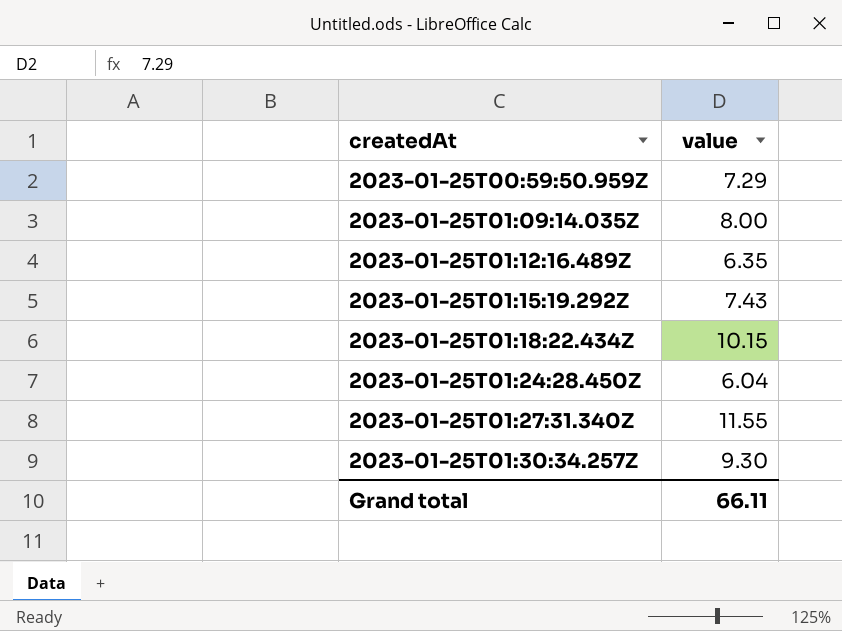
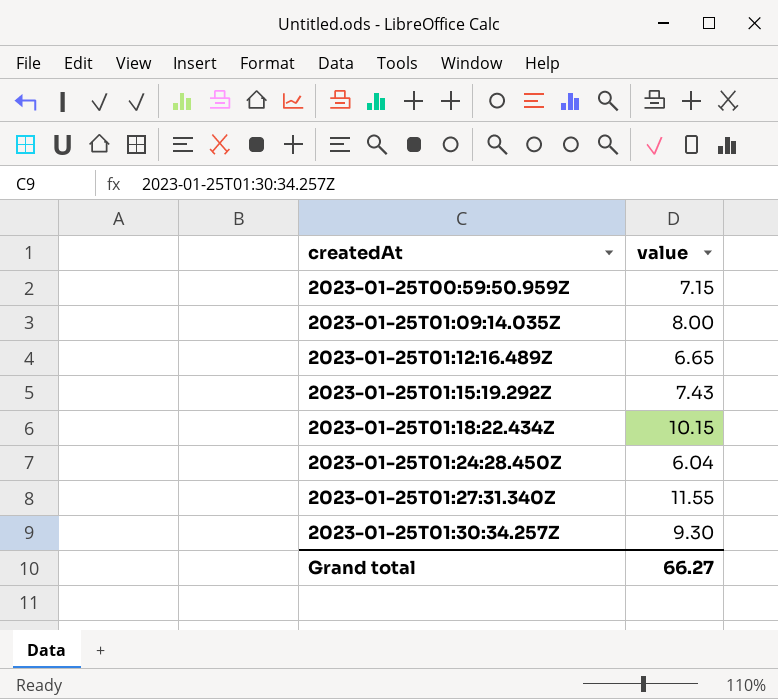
2023-01-25T00:59:50.959Z | value: 7.29 -> 7.15
2023-01-25T01:12:16.489Z | value: 6.35 -> 6.65
Grand total | value: 66.11 -> 66.27

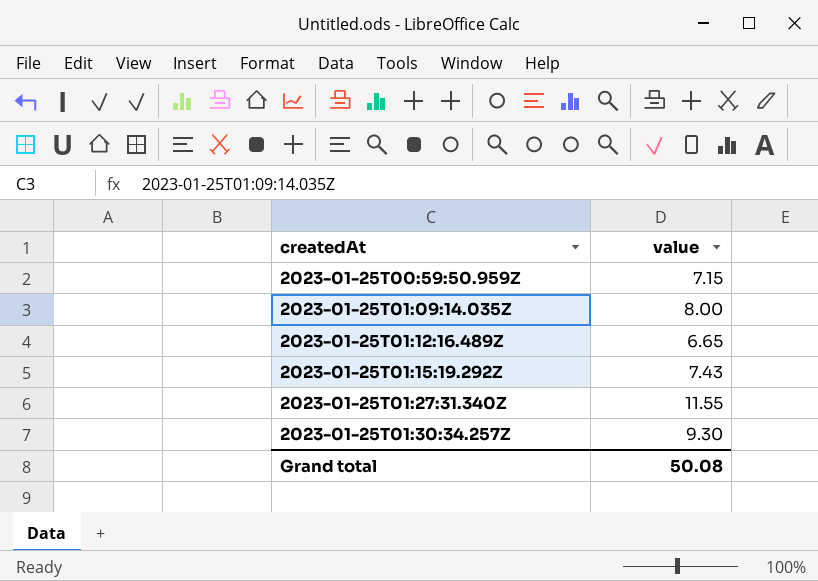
row 2023-01-25T01:18:22.434Z: 10.15 -> none
row 2023-01-25T01:24:28.450Z: 6.04 -> none
Grand total | value: 66.27 -> 50.08

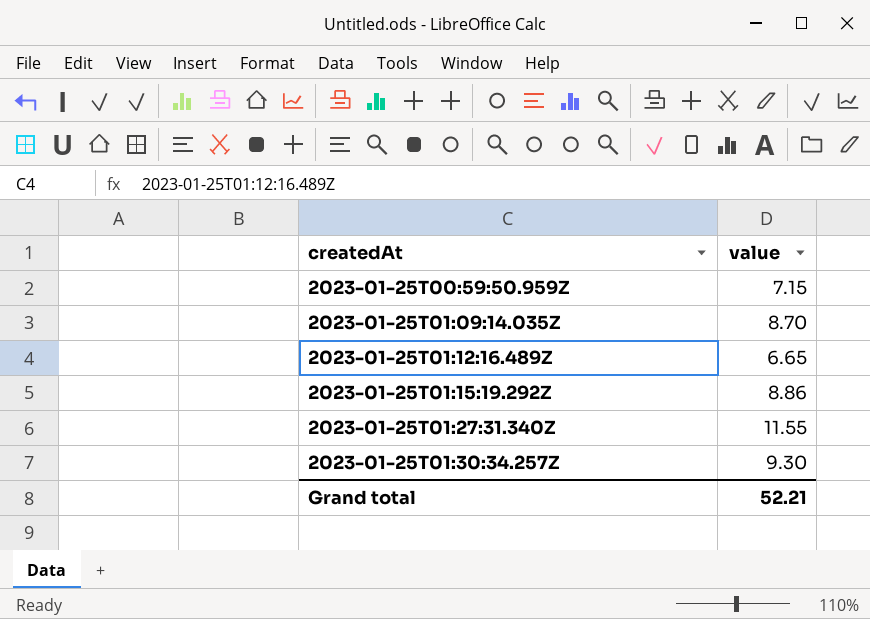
2023-01-25T01:09:14.035Z | value: 8.00 -> 8.70
2023-01-25T01:15:19.292Z | value: 7.43 -> 8.86
Grand total | value: 50.08 -> 52.21

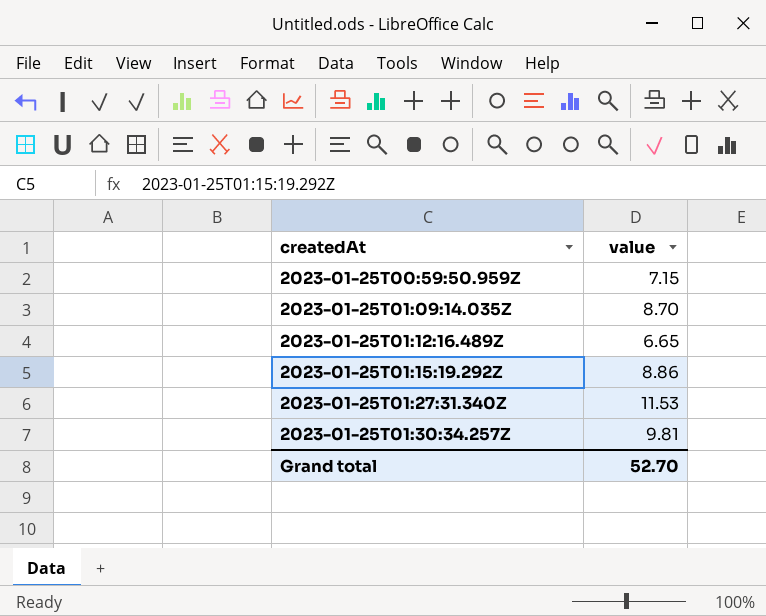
2023-01-25T01:27:31.340Z | value: 11.55 -> 11.53
2023-01-25T01:30:34.257Z | value: 9.30 -> 9.81
Grand total | value: 52.21 -> 52.70

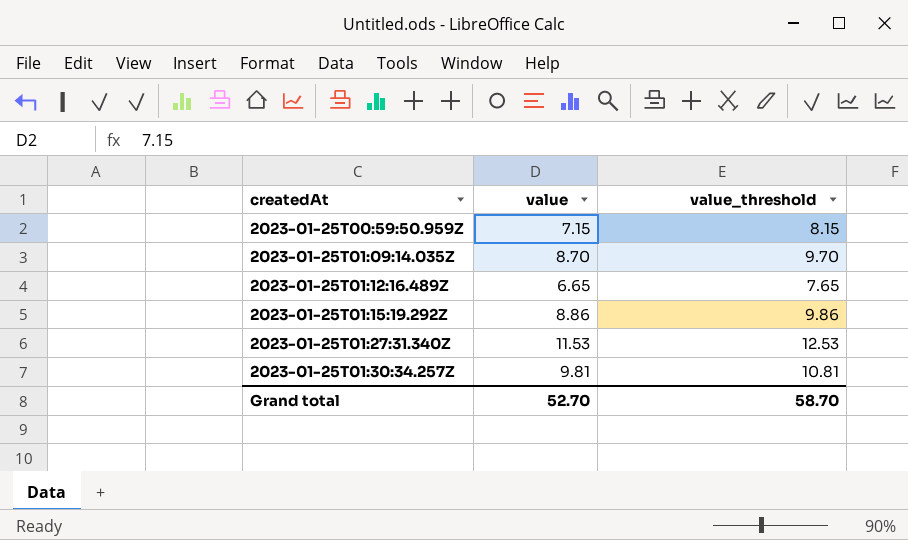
column value_threshold | formula: none -> [value] + 1

